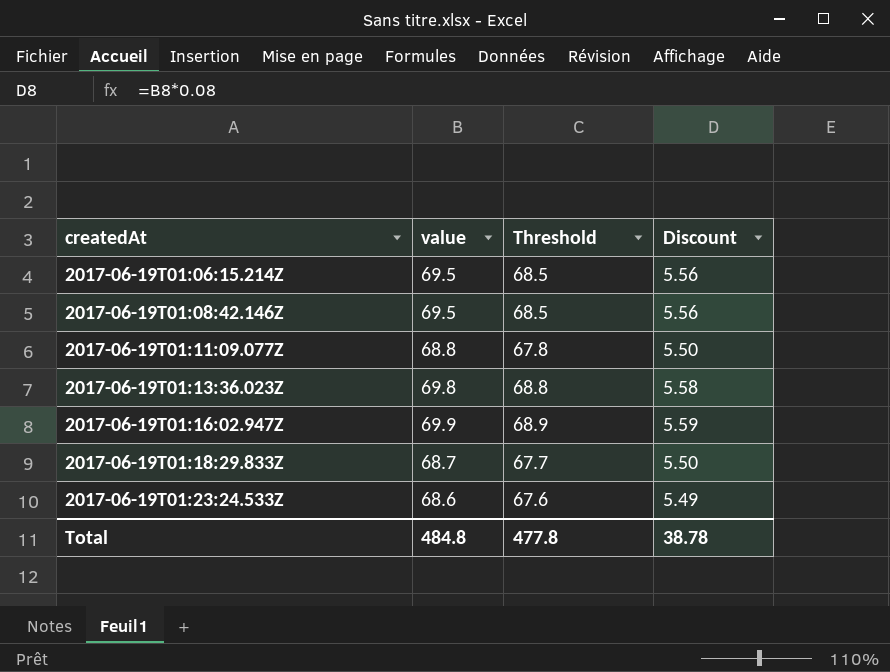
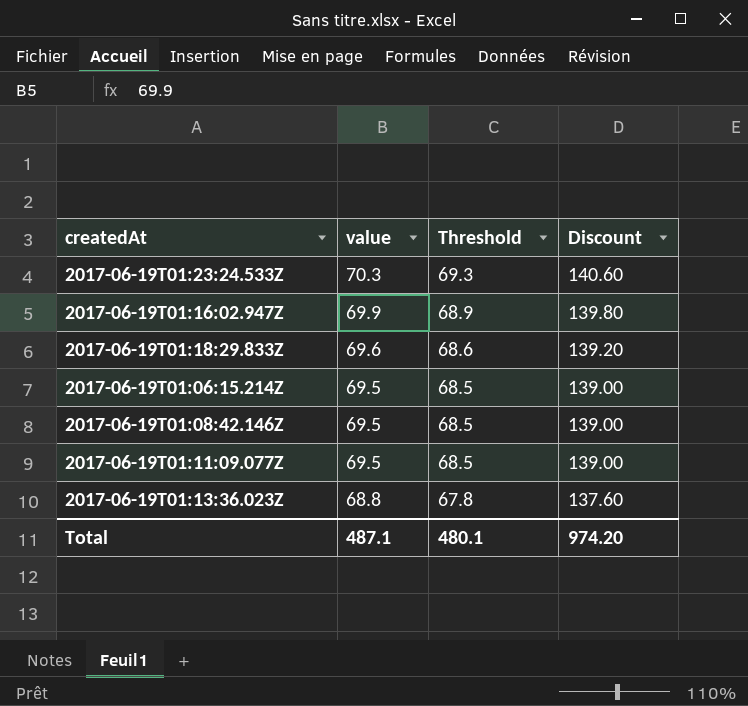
row order: createdAt ascending -> value descending
column Discount | formula: [value] * 0.08 -> [value] * 2
2017-06-19T01:23:24.533Z | value: 68.6 -> 70.3
2017-06-19T01:23:24.533Z | Threshold: 67.6 -> 69.3
2017-06-19T01:18:29.833Z | value: 68.7 -> 69.6
2017-06-19T01:18:29.833Z | Threshold: 67.7 -> 68.6
2017-06-19T01:11:09.077Z | value: 68.8 -> 69.5
2017-06-19T01:11:09.077Z | Threshold: 67.8 -> 68.5
2017-06-19T01:13:36.023Z | value: 69.8 -> 68.8
2017-06-19T01:13:36.023Z | Threshold: 68.8 -> 67.8
Total | value: 484.8 -> 487.1
Total | Threshold: 477.8 -> 480.1
Total | Discount: 38.78 -> 974.20

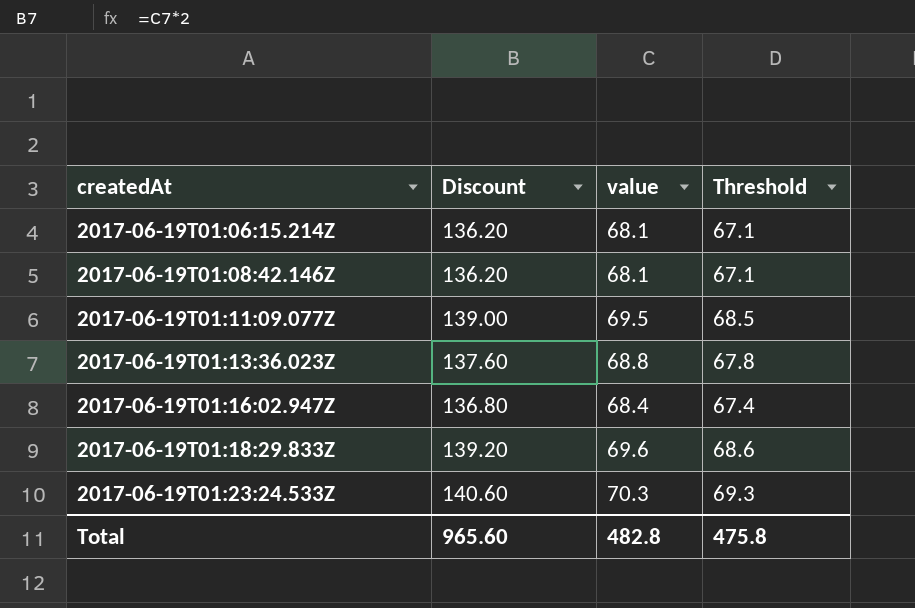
row order: value descending -> createdAt ascending
column Discount | position: 4 -> 2
2017-06-19T01:06:15.214Z | Discount: 139.00 -> 136.20
2017-06-19T01:06:15.214Z | value: 69.5 -> 68.1
2017-06-19T01:06:15.214Z | Threshold: 68.5 -> 67.1
2017-06-19T01:08:42.146Z | Discount: 139.00 -> 136.20
2017-06-19T01:08:42.146Z | value: 69.5 -> 68.1
2017-06-19T01:08:42.146Z | Threshold: 68.5 -> 67.1
2017-06-19T01:16:02.947Z | Discount: 139.80 -> 136.80
2017-06-19T01:16:02.947Z | value: 69.9 -> 68.4
2017-06-19T01:16:02.947Z | Threshold: 68.9 -> 67.4
Total | Discount: 974.20 -> 965.60
Total | value: 487.1 -> 482.8
Total | Threshold: 480.1 -> 475.8

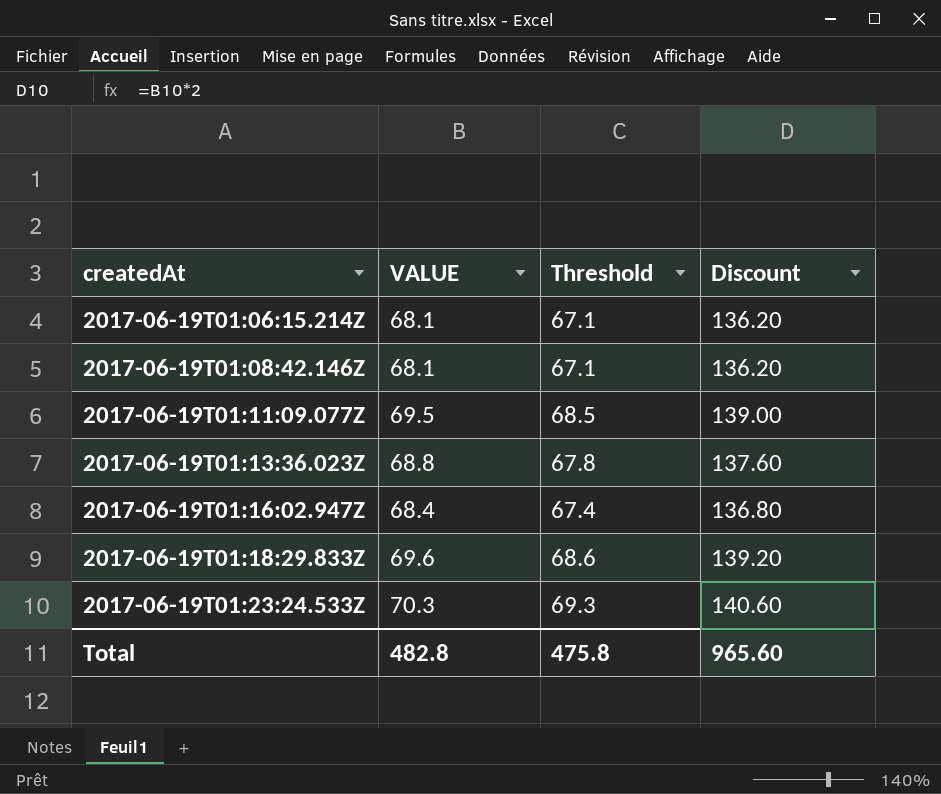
column name: value -> VALUE
column Discount | position: 2 -> 4

